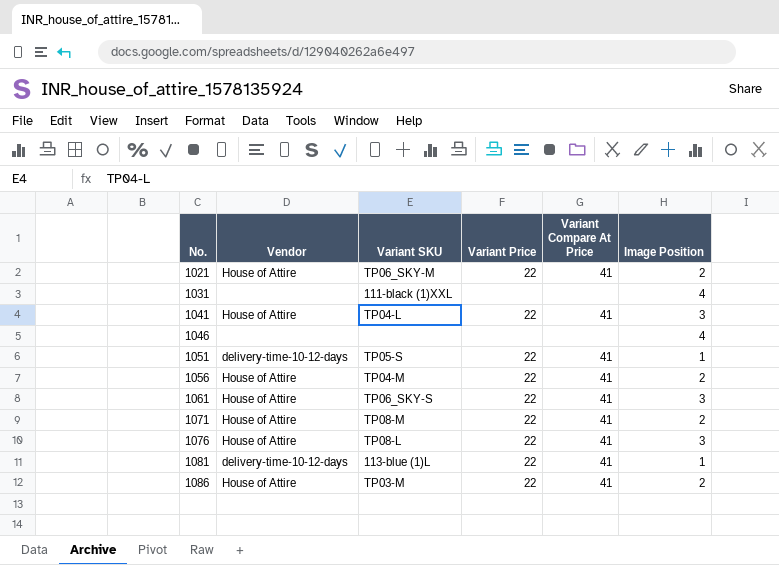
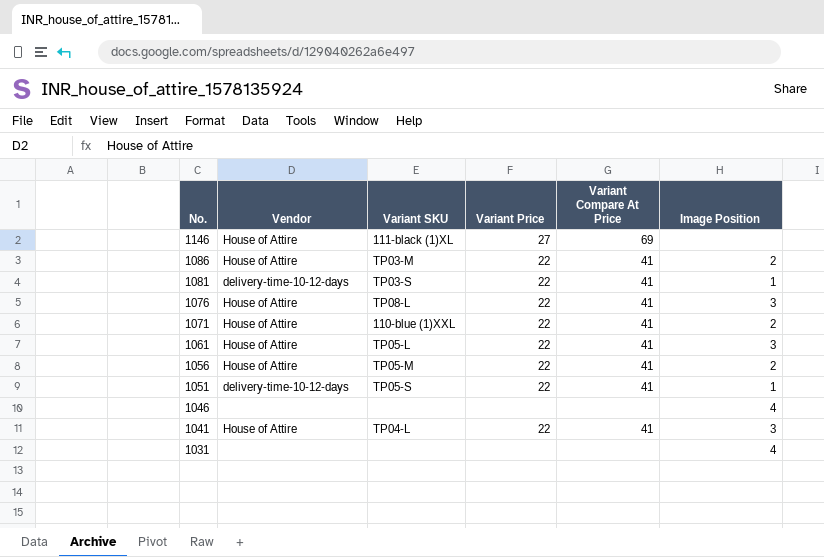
row order: No. ascending -> No. descending
row 1021: House of Attire | TP06_SKY-M | 22 | 41 | 2 -> none
row 1146: none -> House of Attire | 111-black (1)XL | 27 | 69 | none
1081 | Variant SKU: 113-blue (1)L -> TP03-S
1071 | Variant SKU: TP08-M -> 110-blue (1)XXL
1061 | Variant SKU: TP06_SKY-S -> TP05-L
1056 | Variant SKU: TP04-M -> TP05-M
1031 | Variant SKU: 111-black (1)XXL -> none

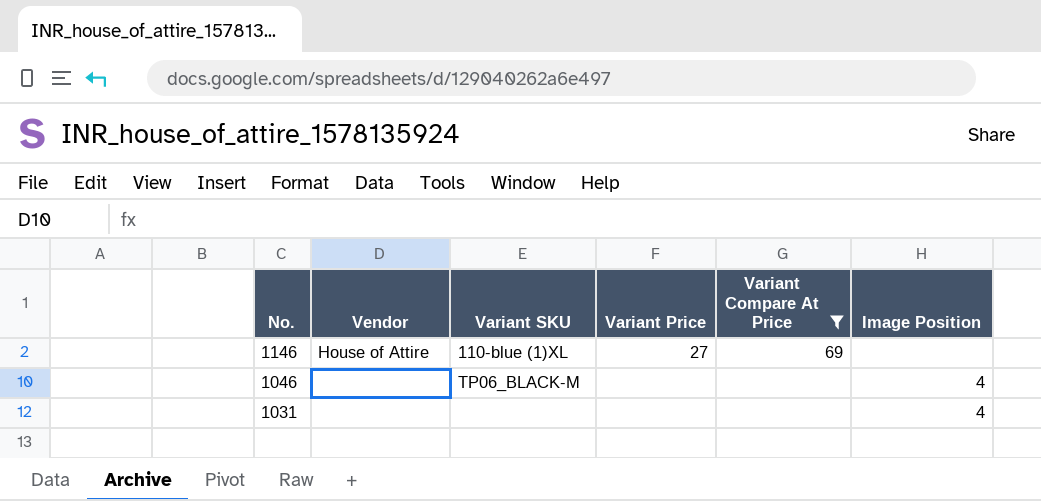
filter: none -> Variant Compare At Price != 41
1146 | Variant SKU: 111-black (1)XL -> 110-blue (1)XL
1046 | Variant SKU: none -> TP06_BLACK-M

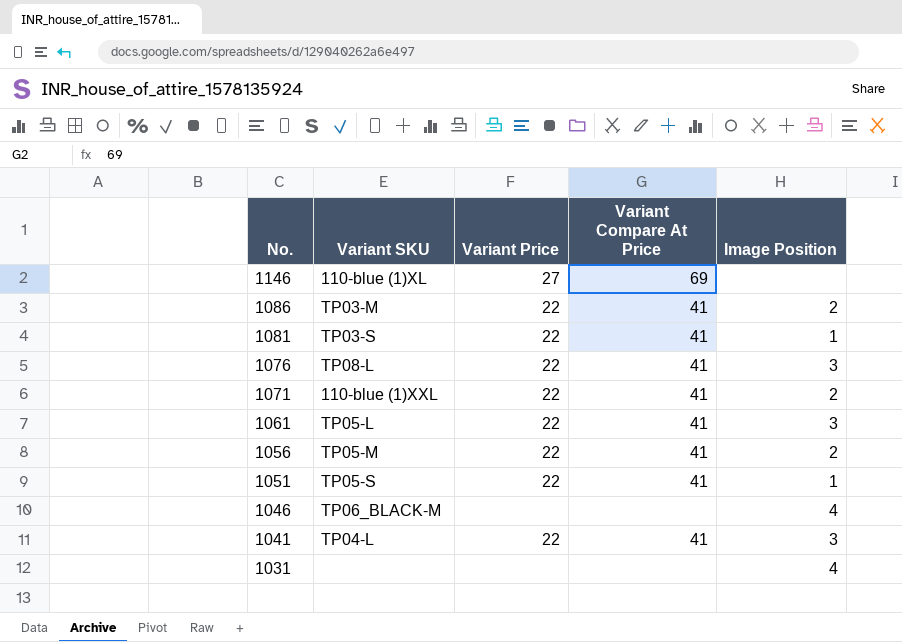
filter: Variant Compare At Price != 41 -> none
column Vendor | position: 2 -> none

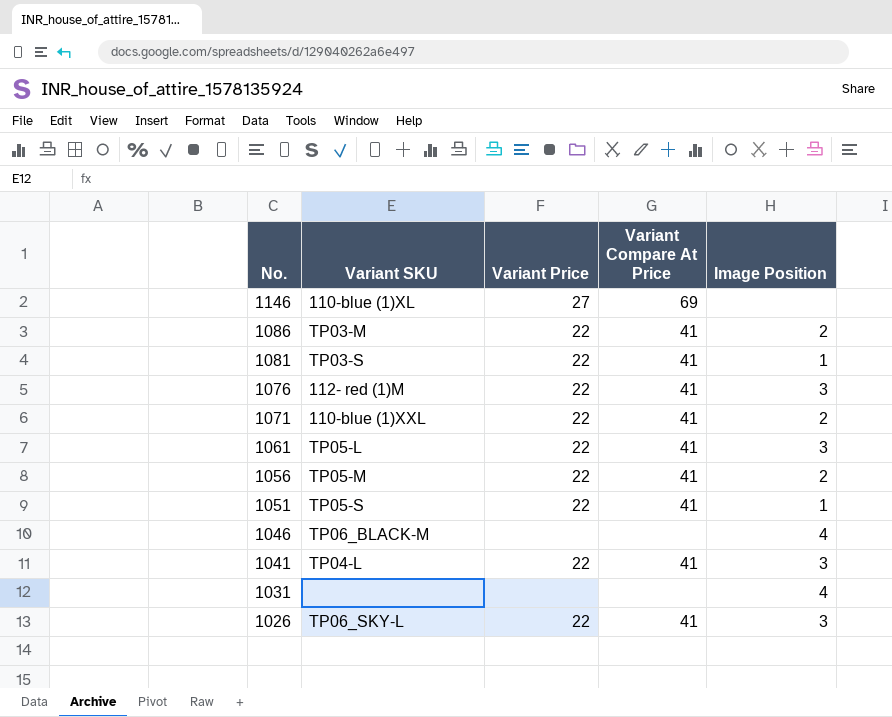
1076 | Variant SKU: TP08-L -> 112- red (1)M
row 1026: none -> TP06_SKY-L | 22 | 41 | 3

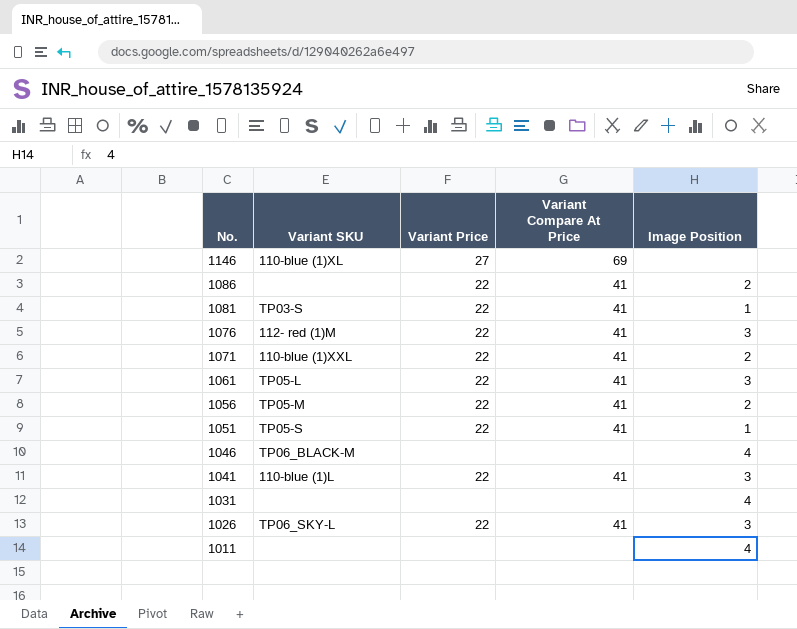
1086 | Variant SKU: TP03-M -> none
1041 | Variant SKU: TP04-L -> 110-blue (1)L
row 1011: none -> none | none | none | 4

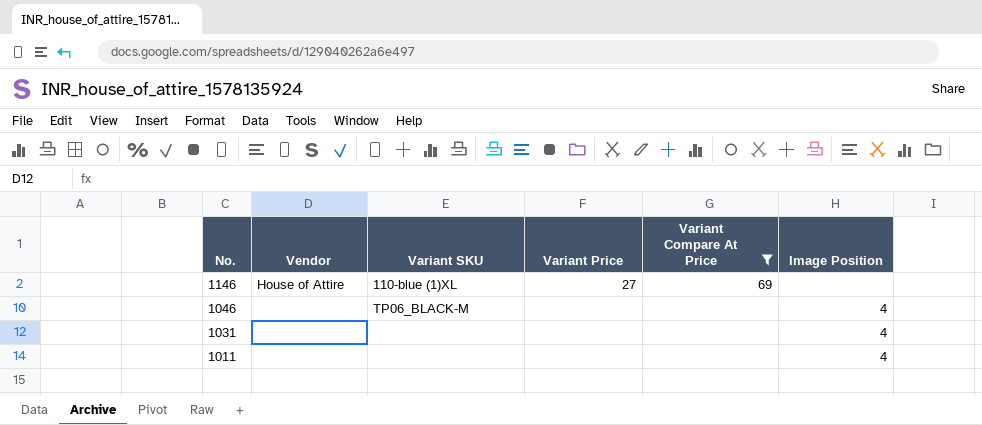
filter: none -> Variant Compare At Price != 41
column Vendor | position: none -> 2

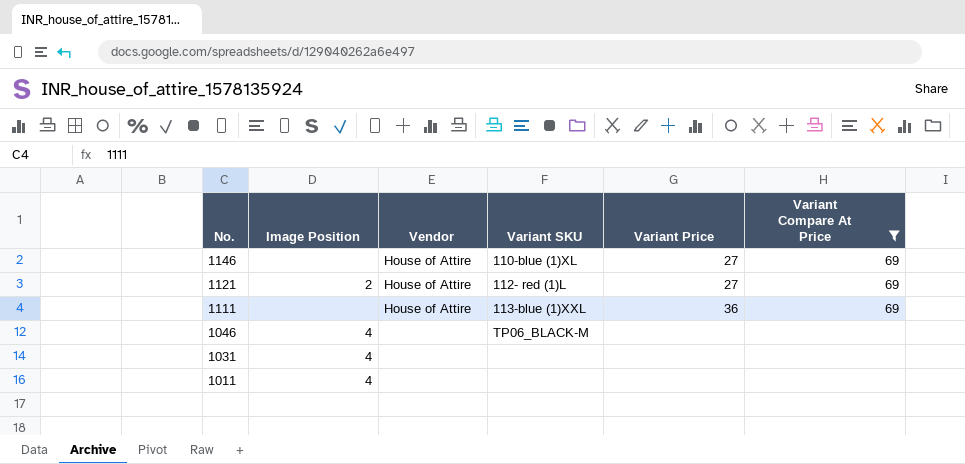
column Image Position | position: 6 -> 2
row 1121: none -> 2 | House of Attire | 112- red (1)L | 27 | 69
row 1111: none -> none | House of Attire | 113-blue (1)XXL | 36 | 69

